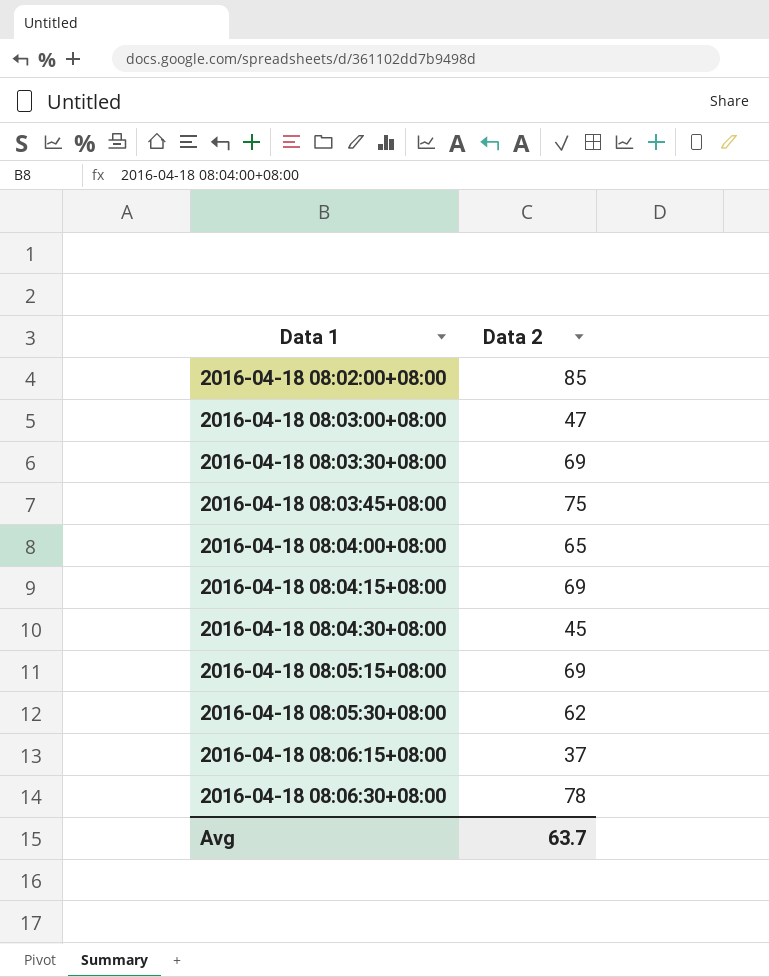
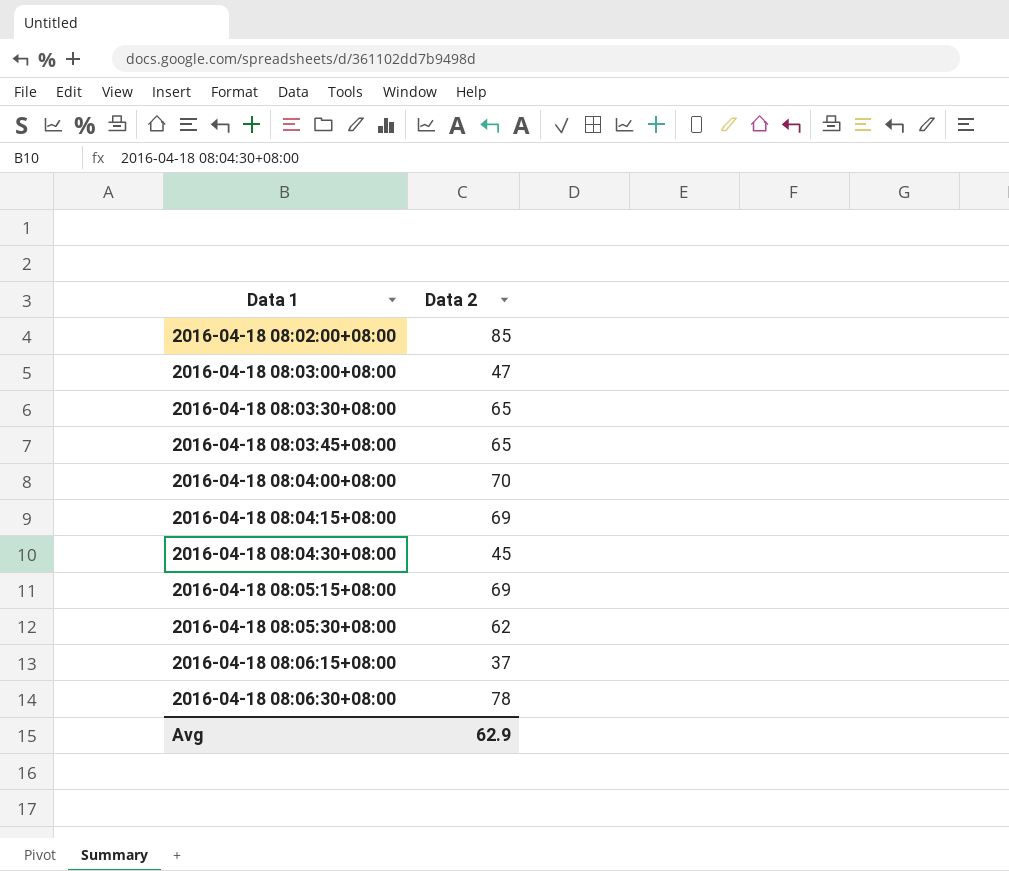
2016-04-18 08:03:30+08:00 | Data 2: 69 -> 65
2016-04-18 08:03:45+08:00 | Data 2: 75 -> 65
2016-04-18 08:04:00+08:00 | Data 2: 65 -> 70
Avg | Data 2: 63.7 -> 62.9

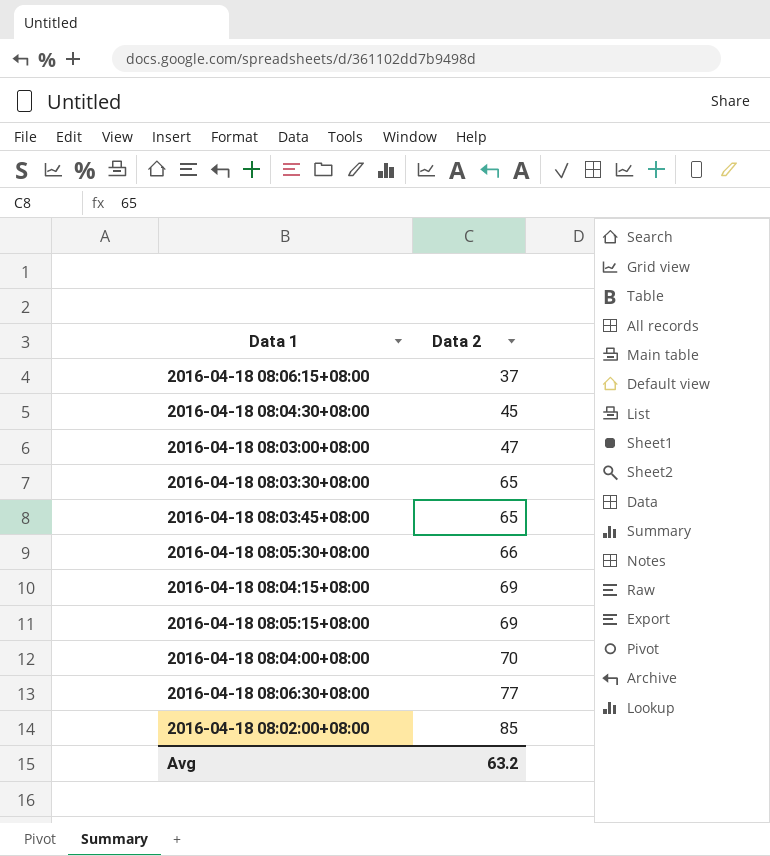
row order: Data 1 ascending -> Data 2 ascending
2016-04-18 08:05:30+08:00 | Data 2: 62 -> 66
2016-04-18 08:06:30+08:00 | Data 2: 78 -> 77
Avg | Data 2: 62.9 -> 63.2

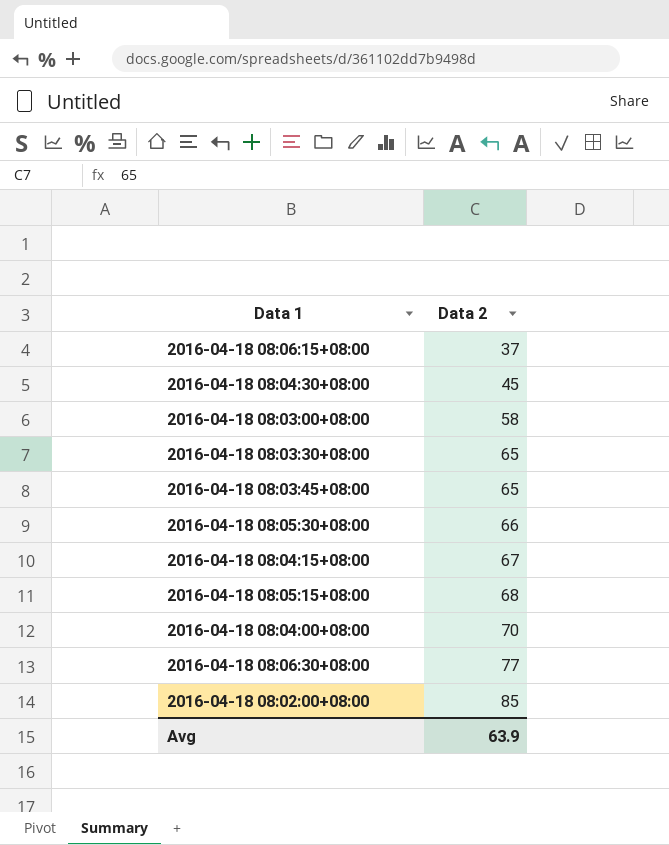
2016-04-18 08:03:00+08:00 | Data 2: 47 -> 58
2016-04-18 08:04:15+08:00 | Data 2: 69 -> 67
2016-04-18 08:05:15+08:00 | Data 2: 69 -> 68
Avg | Data 2: 63.2 -> 63.9

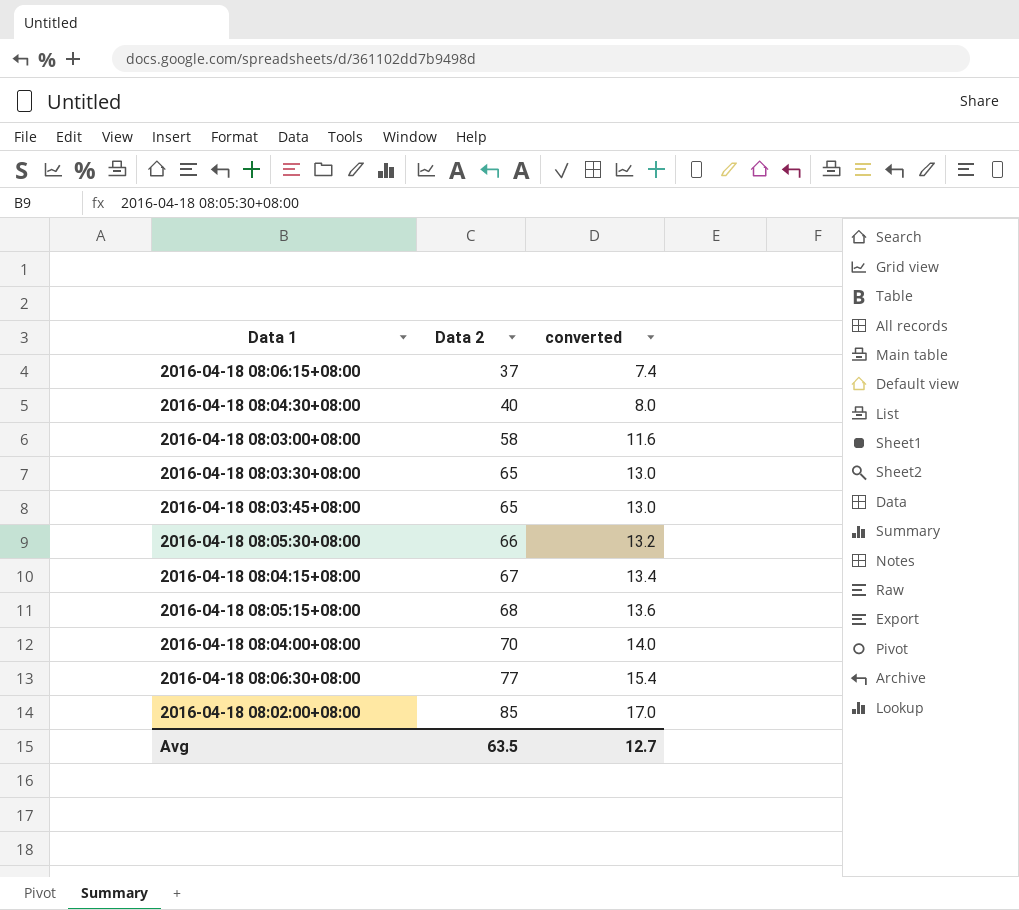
column converted | formula: none -> [Data 2] * 0.2
2016-04-18 08:04:30+08:00 | Data 2: 45 -> 40
Avg | Data 2: 63.9 -> 63.5

